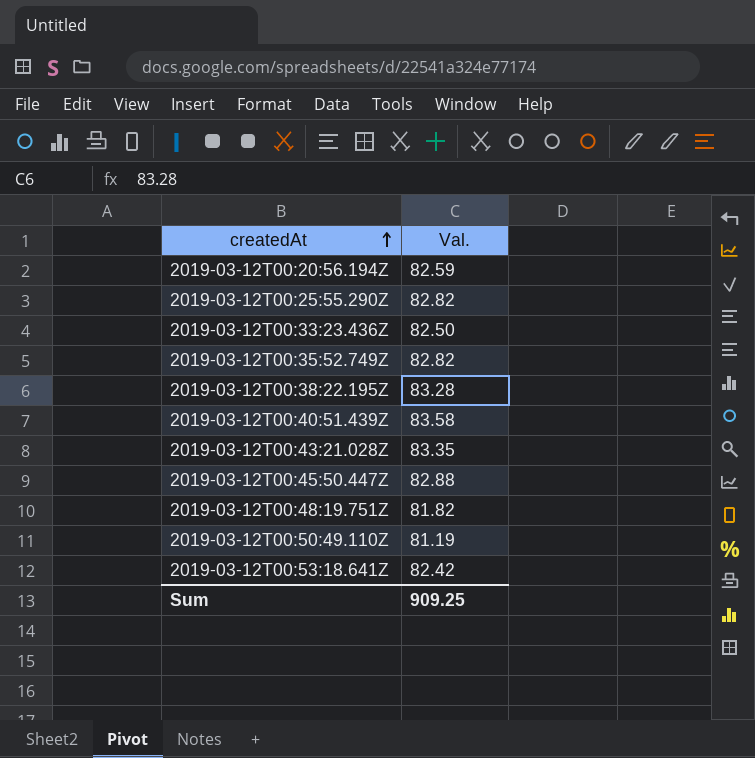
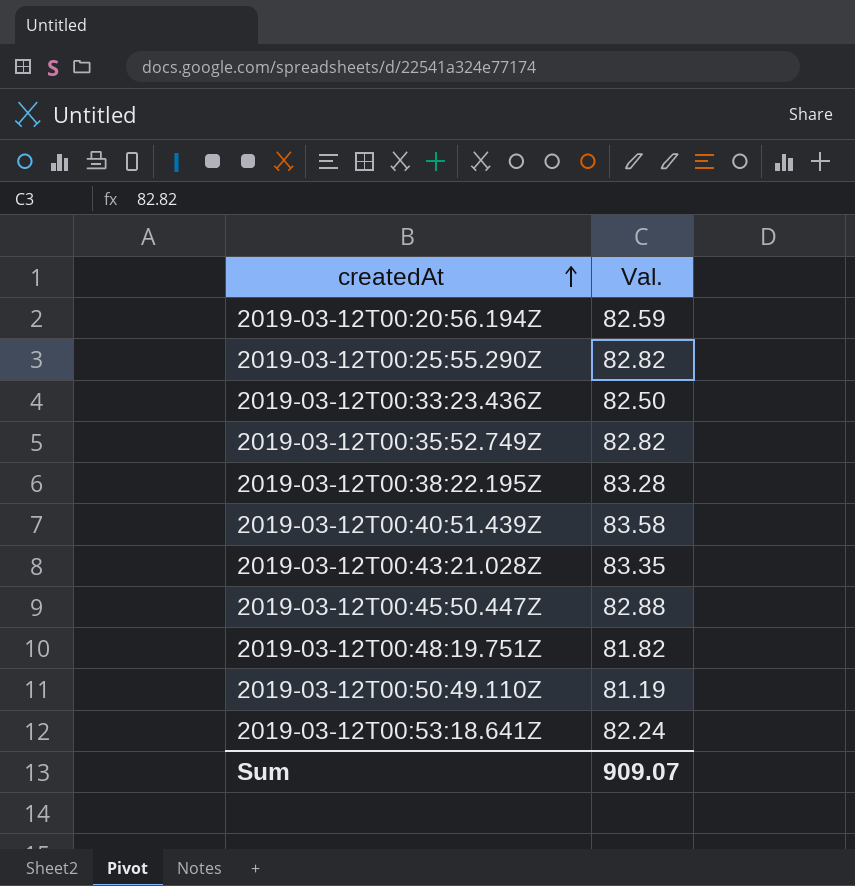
2019-03-12T00:53:18.641Z | Val.: 82.42 -> 82.24
Sum | Val.: 909.25 -> 909.07

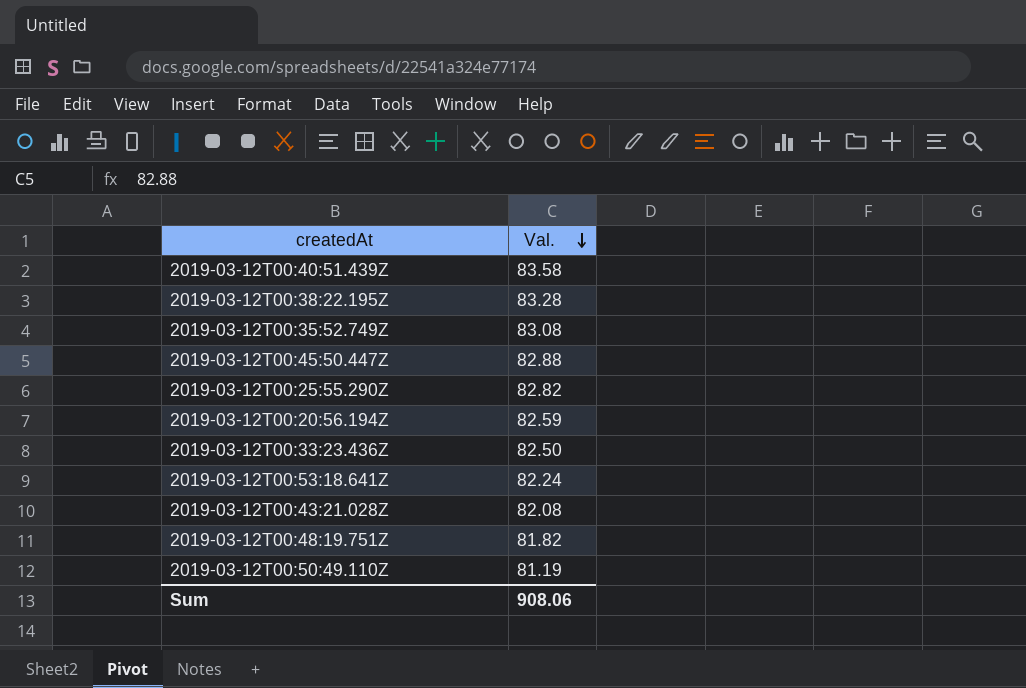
row order: createdAt ascending -> Val. descending
2019-03-12T00:35:52.749Z | Val.: 82.82 -> 83.08
2019-03-12T00:43:21.028Z | Val.: 83.35 -> 82.08
Sum | Val.: 909.07 -> 908.06

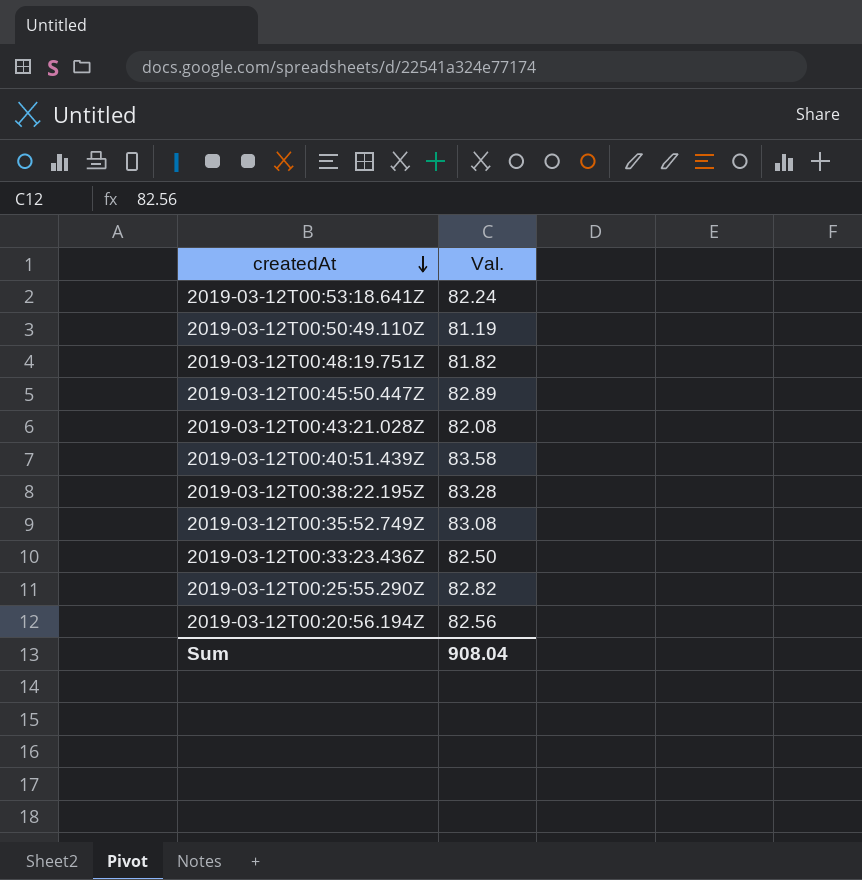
row order: Val. descending -> createdAt descending
2019-03-12T00:45:50.447Z | Val.: 82.88 -> 82.89
2019-03-12T00:20:56.194Z | Val.: 82.59 -> 82.56
Sum | Val.: 908.06 -> 908.04

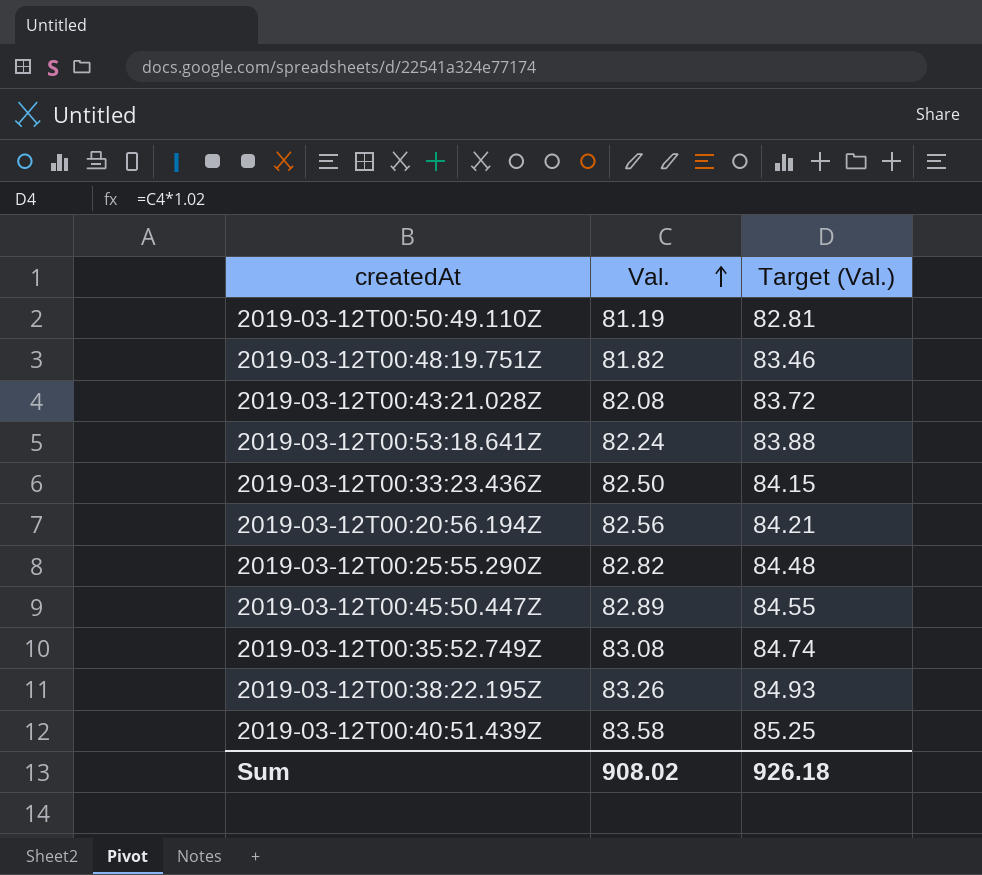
row order: createdAt descending -> Val. ascending
column Target (Val.) | formula: none -> [Val.] * 1.02
2019-03-12T00:38:22.195Z | Val.: 83.28 -> 83.26
Sum | Val.: 908.04 -> 908.02

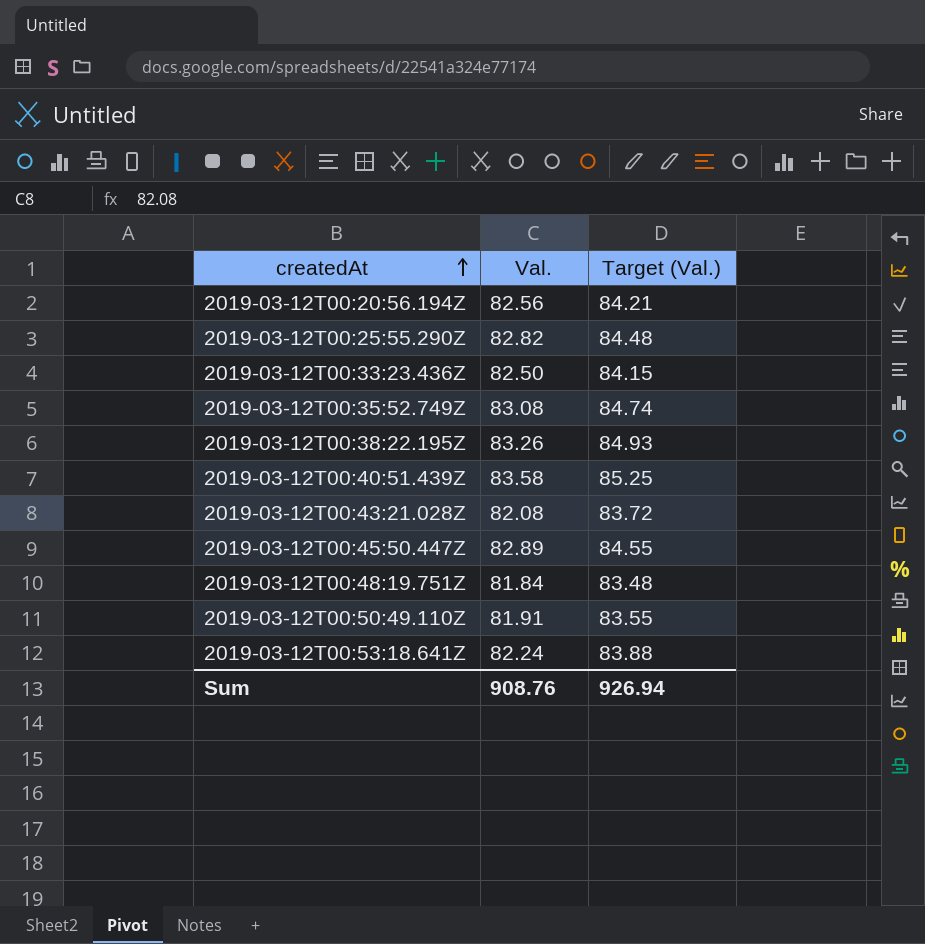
row order: Val. ascending -> createdAt ascending
2019-03-12T00:48:19.751Z | Val.: 81.82 -> 81.84
2019-03-12T00:48:19.751Z | Target (Val.): 83.46 -> 83.48
2019-03-12T00:50:49.110Z | Val.: 81.19 -> 81.91
2019-03-12T00:50:49.110Z | Target (Val.): 82.81 -> 83.55
Sum | Val.: 908.02 -> 908.76
Sum | Target (Val.): 926.18 -> 926.94

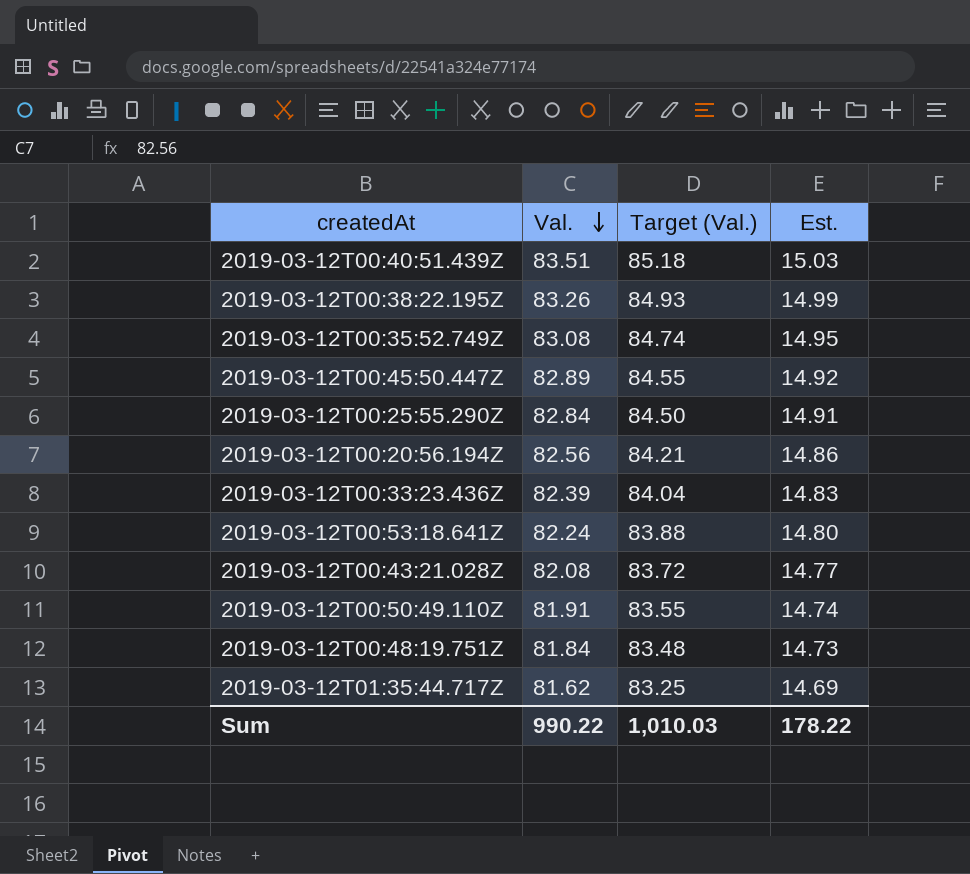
row order: createdAt ascending -> Val. descending
column Est. | formula: none -> [Val.] * 0.18
2019-03-12T00:40:51.439Z | Val.: 83.58 -> 83.51
2019-03-12T00:40:51.439Z | Target (Val.): 85.25 -> 85.18
2019-03-12T00:25:55.290Z | Val.: 82.82 -> 82.84
2019-03-12T00:25:55.290Z | Target (Val.): 84.48 -> 84.50
2019-03-12T00:33:23.436Z | Val.: 82.50 -> 82.39
2019-03-12T00:33:23.436Z | Target (Val.): 84.15 -> 84.04
row 2019-03-12T01:35:44.717Z: none -> 81.62 | 83.25 | 14.69
Sum | Val.: 908.76 -> 990.22
Sum | Target (Val.): 926.94 -> 1,010.03

